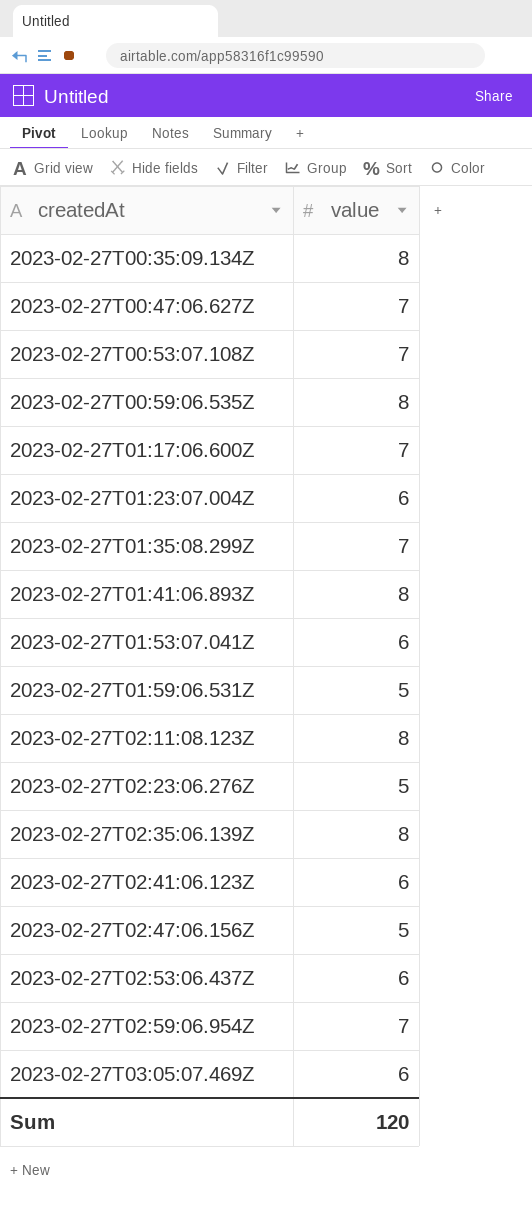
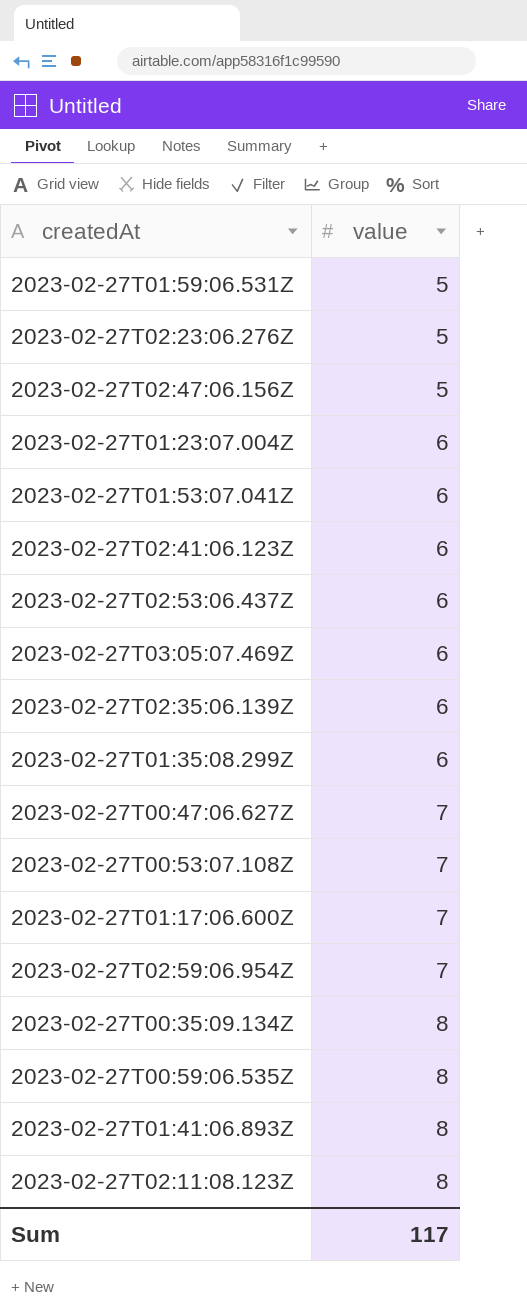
row order: createdAt ascending -> value ascending
2023-02-27T02:35:06.139Z | value: 8 -> 6
2023-02-27T01:35:08.299Z | value: 7 -> 6
Sum | value: 120 -> 117

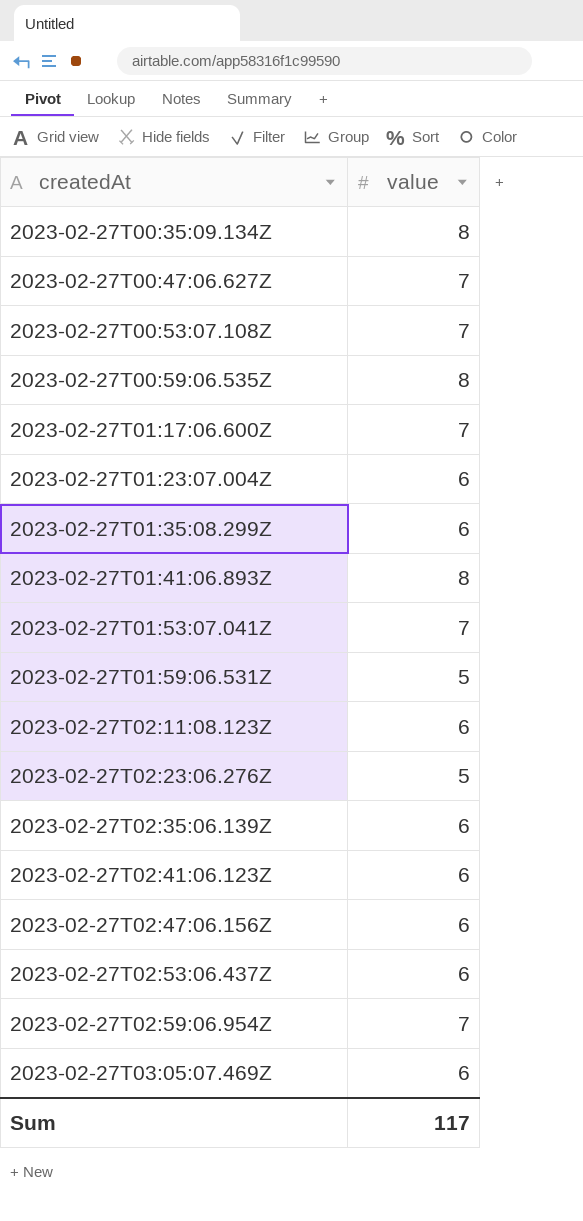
row order: value ascending -> createdAt ascending
2023-02-27T01:53:07.041Z | value: 6 -> 7
2023-02-27T02:11:08.123Z | value: 8 -> 6
2023-02-27T02:47:06.156Z | value: 5 -> 6

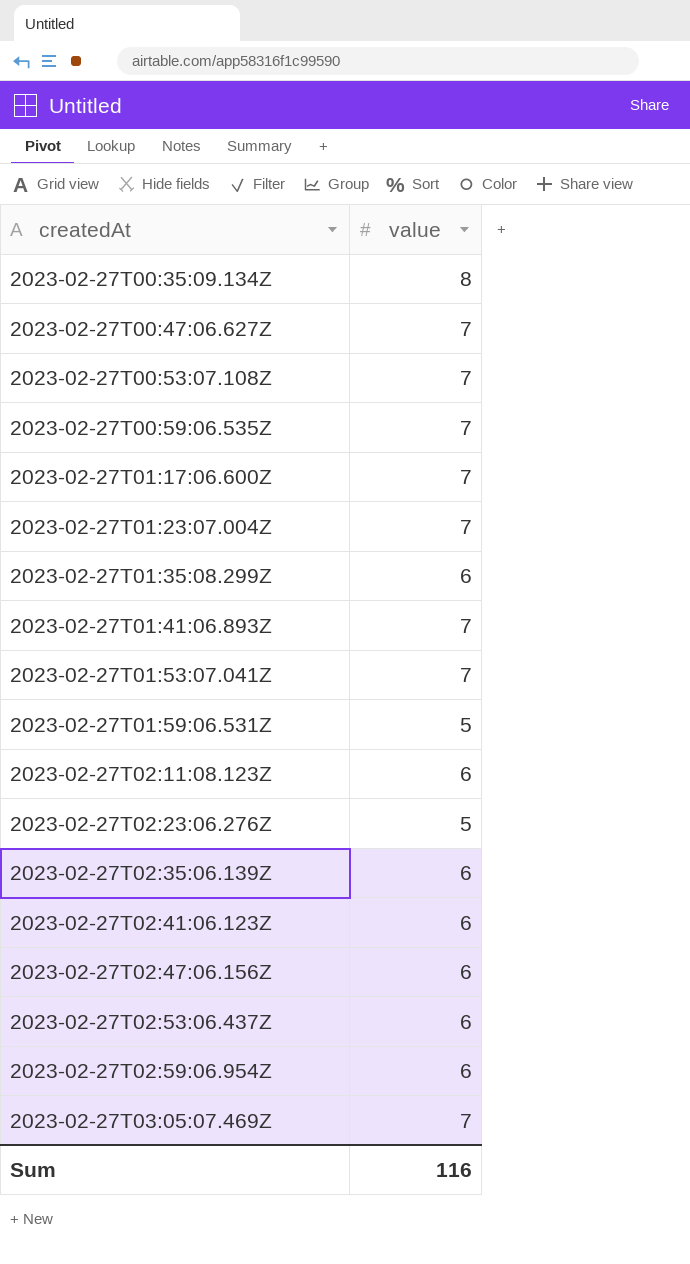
2023-02-27T00:59:06.535Z | value: 8 -> 7
2023-02-27T01:23:07.004Z | value: 6 -> 7
2023-02-27T01:41:06.893Z | value: 8 -> 7
2023-02-27T02:59:06.954Z | value: 7 -> 6
2023-02-27T03:05:07.469Z | value: 6 -> 7
Sum | value: 117 -> 116

